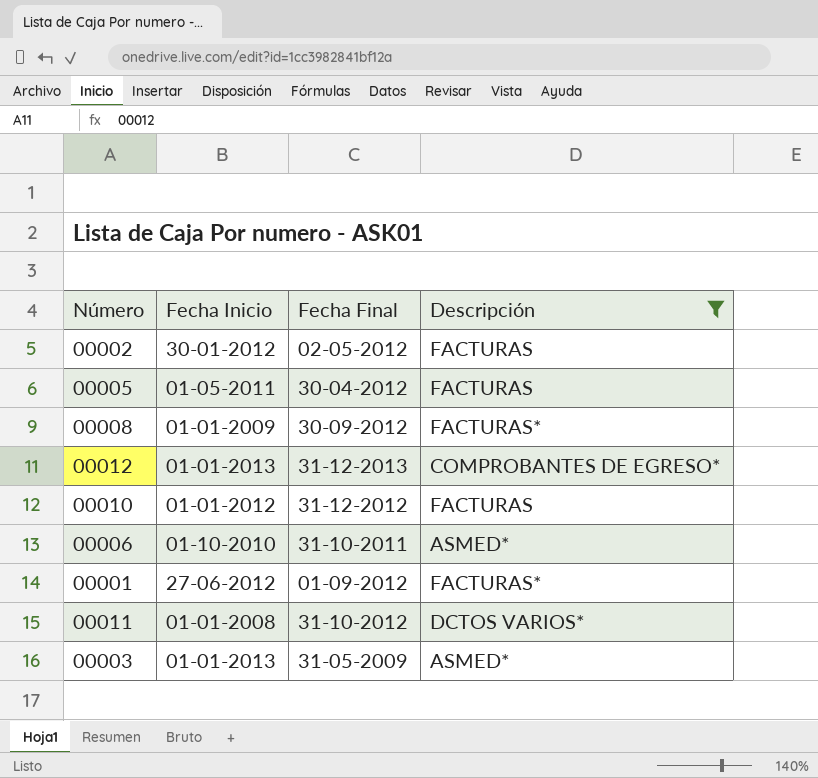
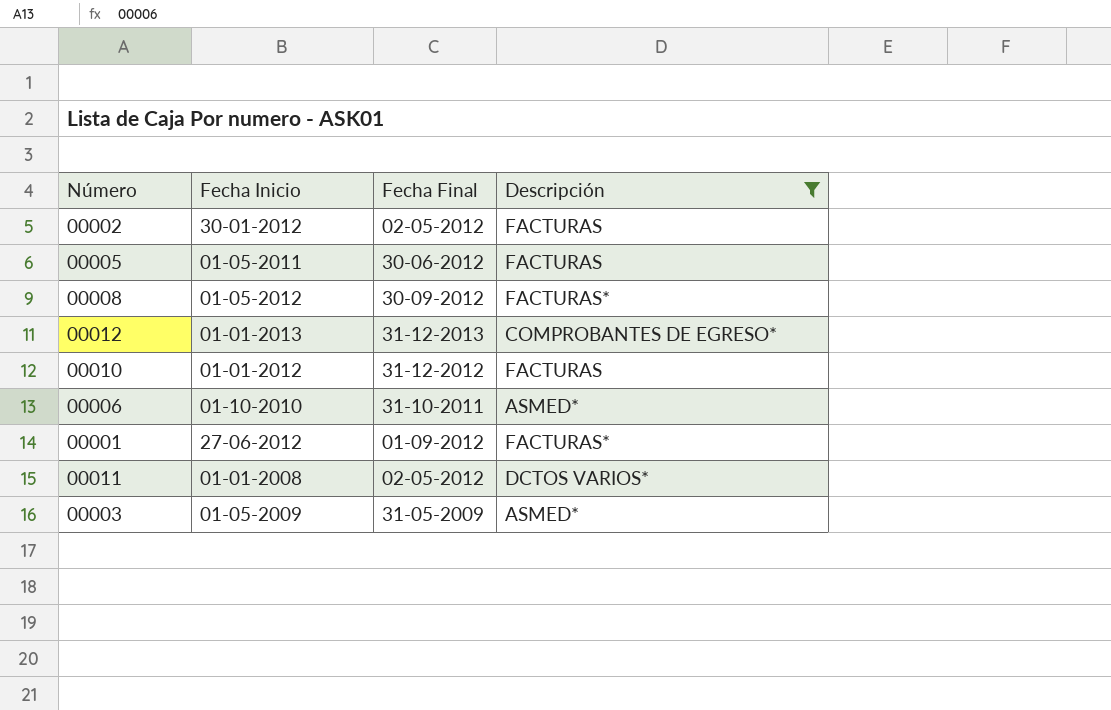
00005 | Fecha Final: 30-04-2012 -> 30-06-2012
00008 | Fecha Inicio: 01-01-2009 -> 01-05-2012
00011 | Fecha Final: 31-10-2012 -> 02-05-2012
00003 | Fecha Inicio: 01-01-2013 -> 01-05-2009

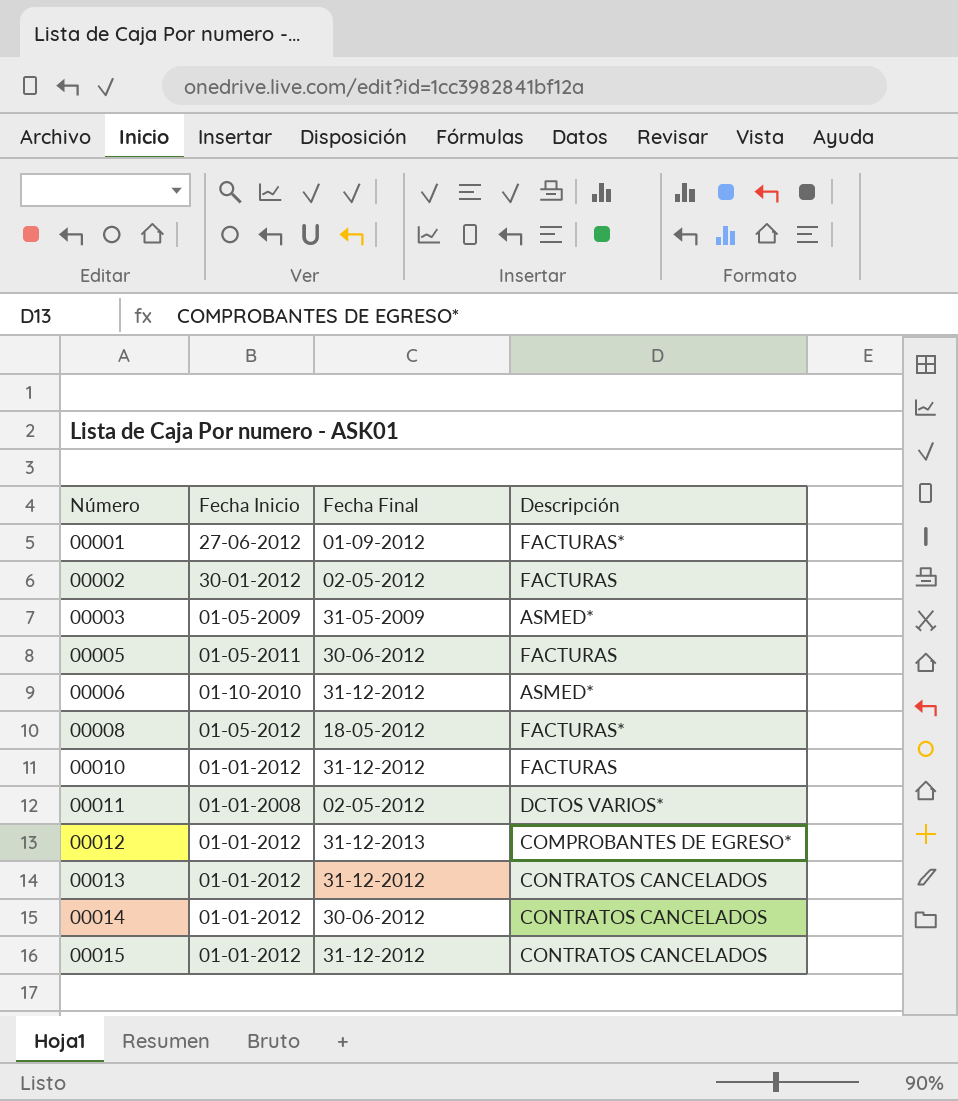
filter: Descripción != CONTRATOS CANCELADOS -> none
row order: none -> Número ascending
00006 | Fecha Final: 31-10-2011 -> 31-12-2012
00008 | Fecha Final: 30-09-2012 -> 18-05-2012
00012 | Fecha Inicio: 01-01-2013 -> 01-01-2012

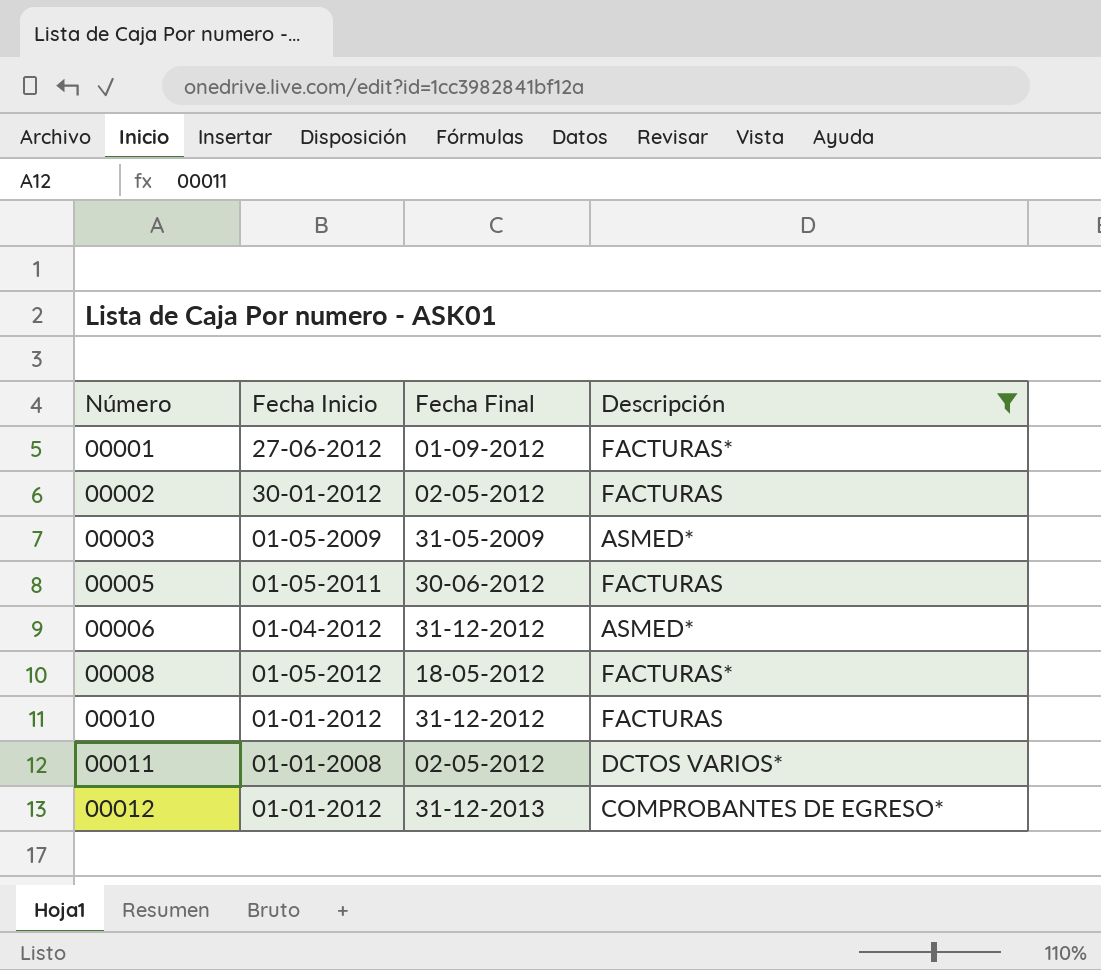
filter: none -> Descripción != CONTRATOS CANCELADOS
00006 | Fecha Inicio: 01-10-2010 -> 01-04-2012

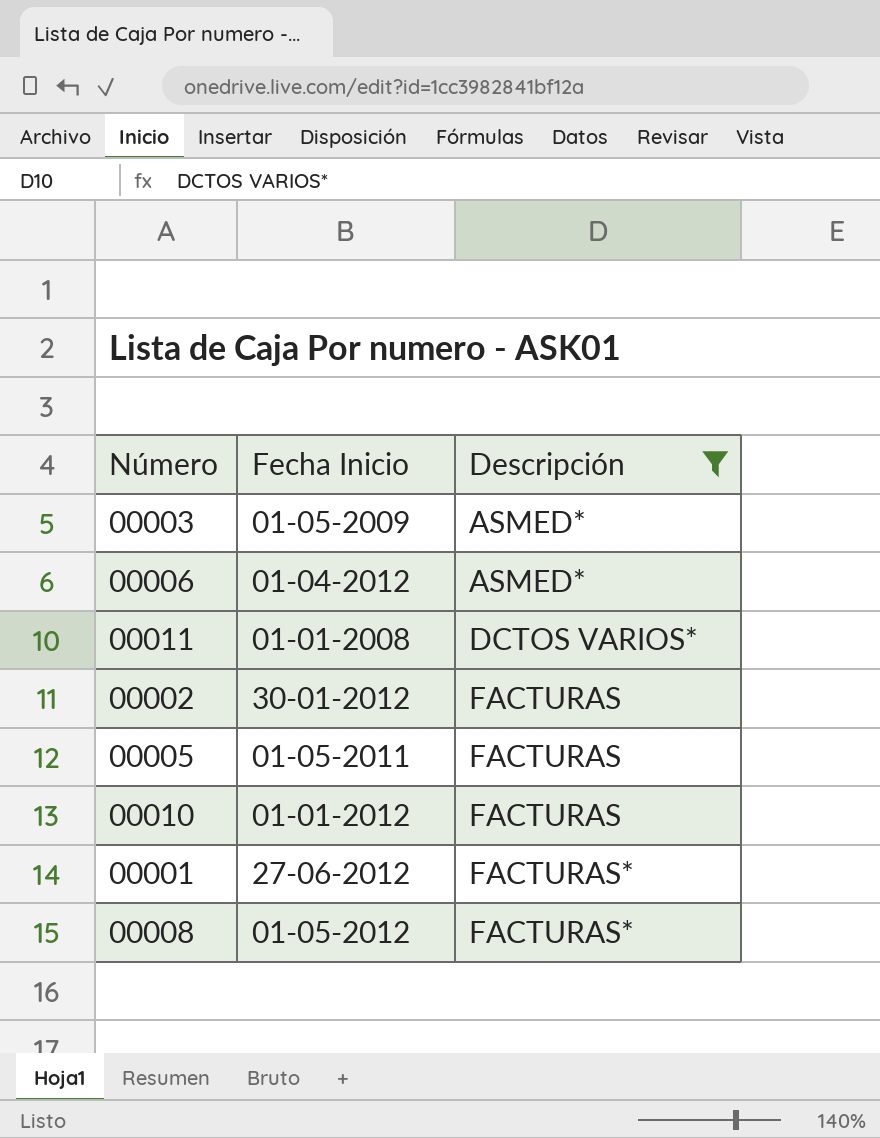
row order: Número ascending -> Descripción ascending
column Fecha Final | position: 3 -> none
row 00012: 01-01-2012 | 31-12-2013 | COMPROBANTES DE EGRESO* -> none

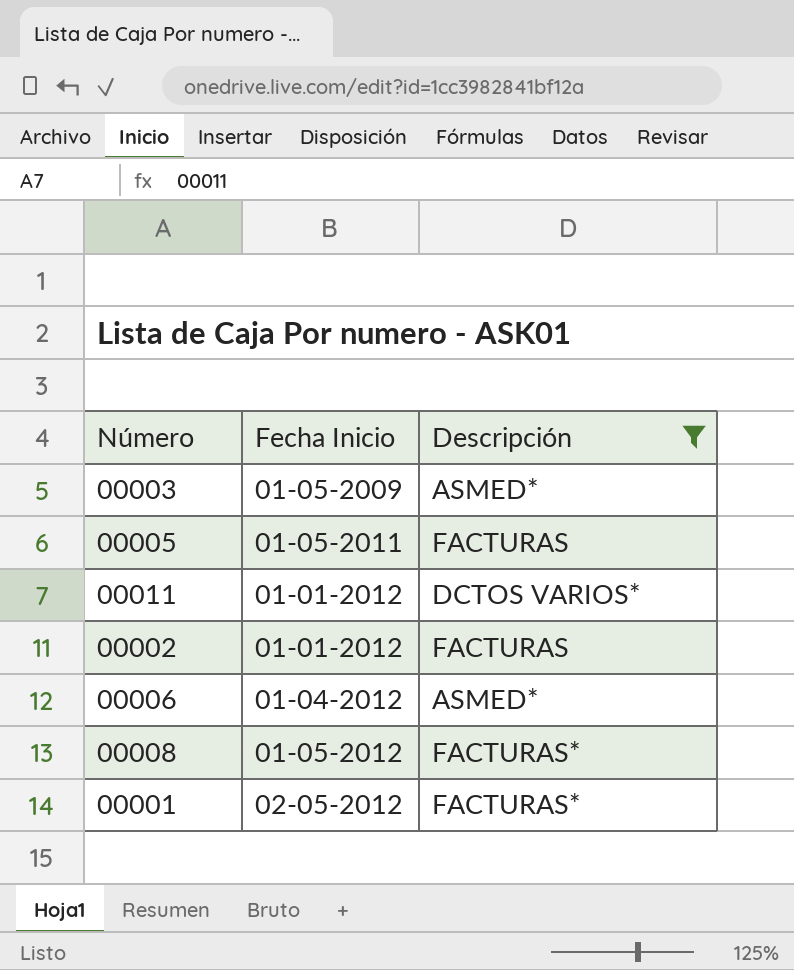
row order: Descripción ascending -> Fecha Inicio ascending
row 00010: 01-01-2012 | FACTURAS -> none
00011 | Fecha Inicio: 01-01-2008 -> 01-01-2012
00002 | Fecha Inicio: 30-01-2012 -> 01-01-2012
00001 | Fecha Inicio: 27-06-2012 -> 02-05-2012

